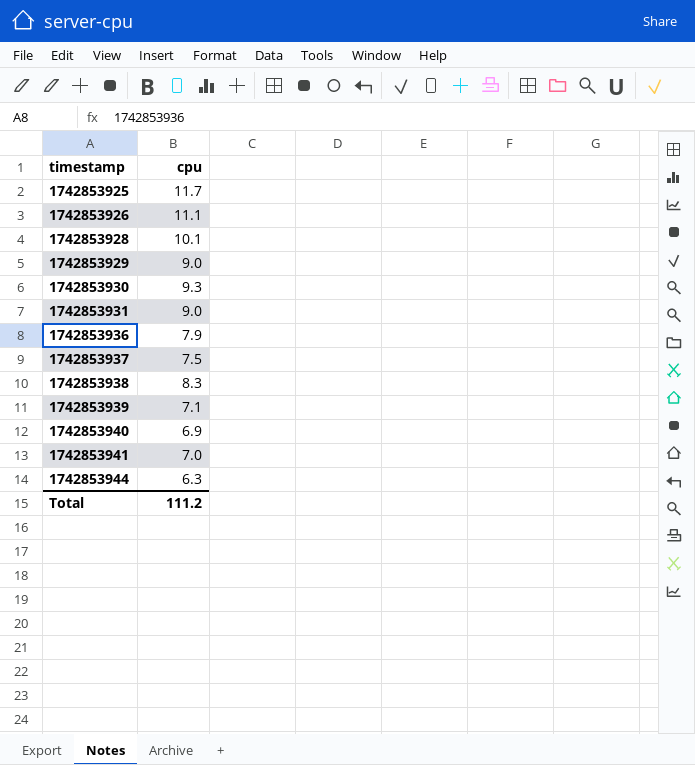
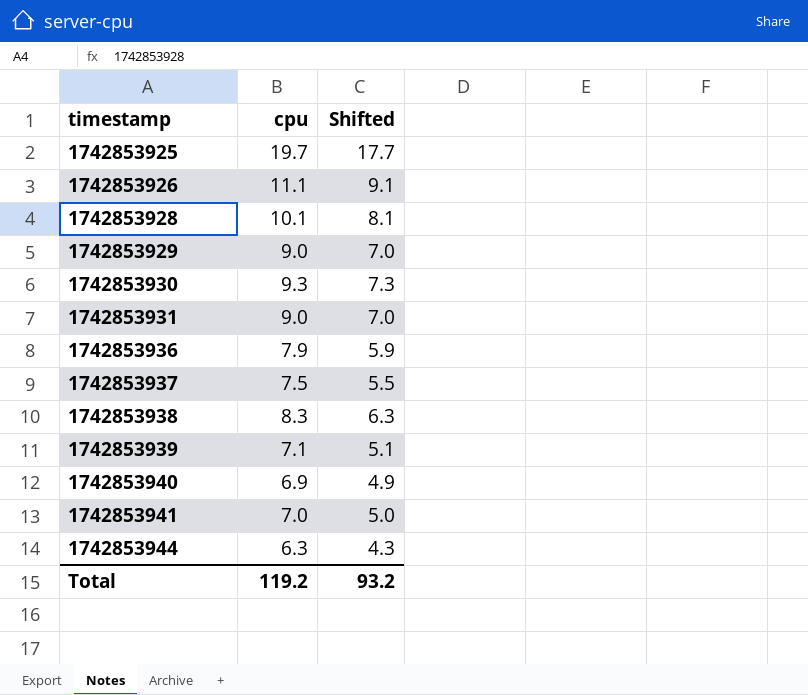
column Shifted | formula: none -> [cpu] - 2
1742853925 | cpu: 11.7 -> 19.7
Total | cpu: 111.2 -> 119.2

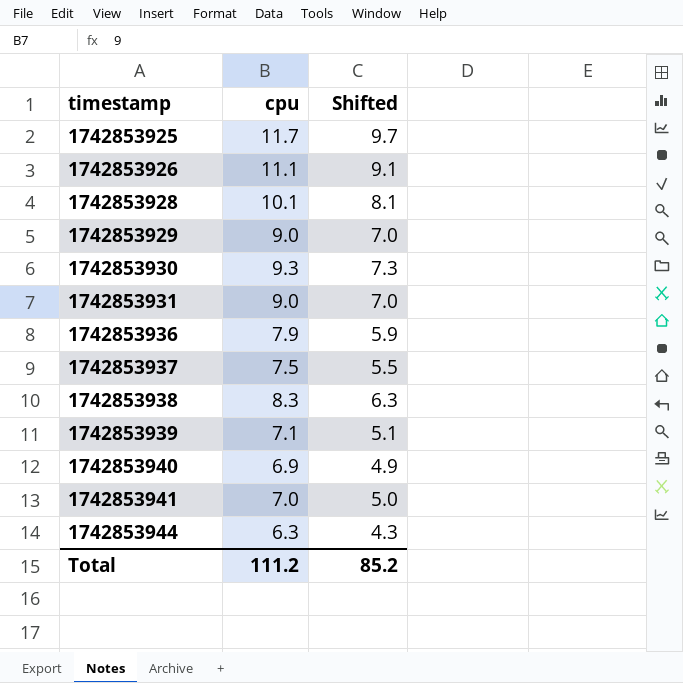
1742853925 | cpu: 19.7 -> 11.7
1742853925 | Shifted: 17.7 -> 9.7
Total | cpu: 119.2 -> 111.2
Total | Shifted: 93.2 -> 85.2

